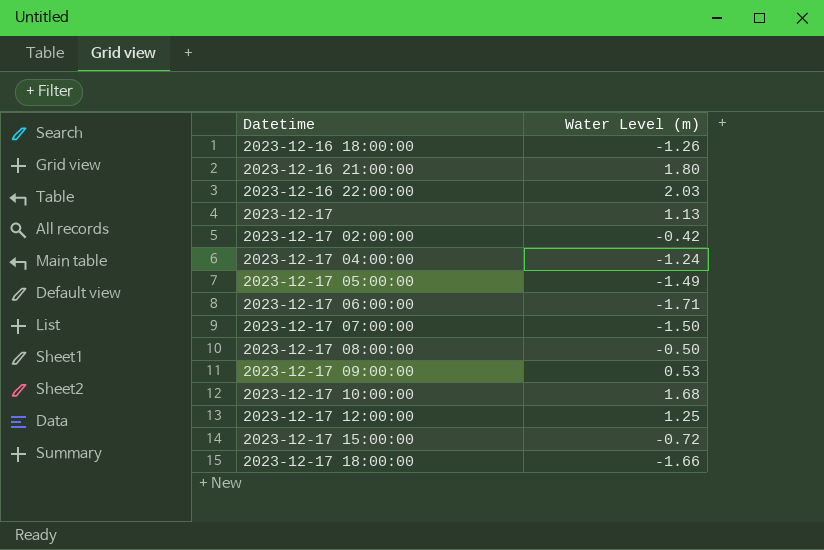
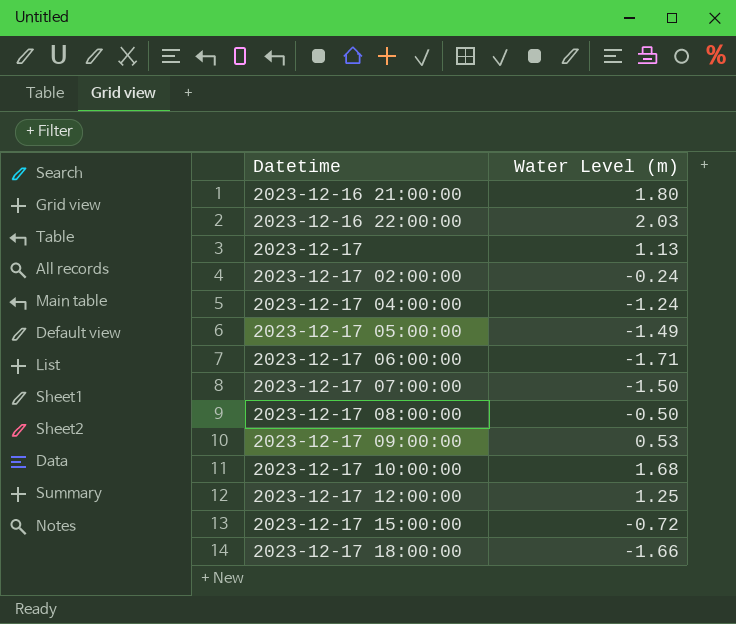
row 2023-12-16 18:00:00: -1.26 -> none
2023-12-17 02:00:00 | Water Level (m): -0.42 -> -0.24

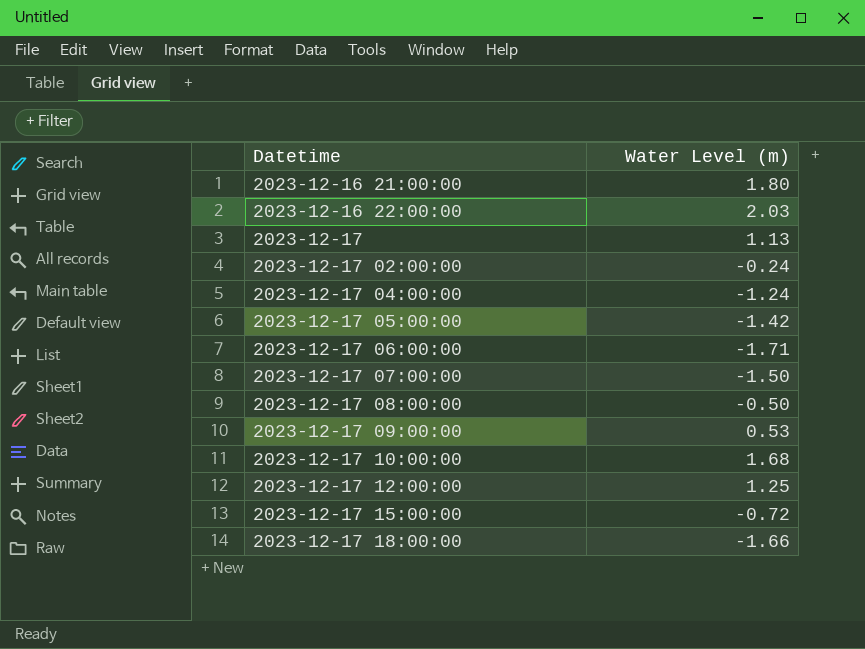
2023-12-17 05:00:00 | Water Level (m): -1.49 -> -1.42

